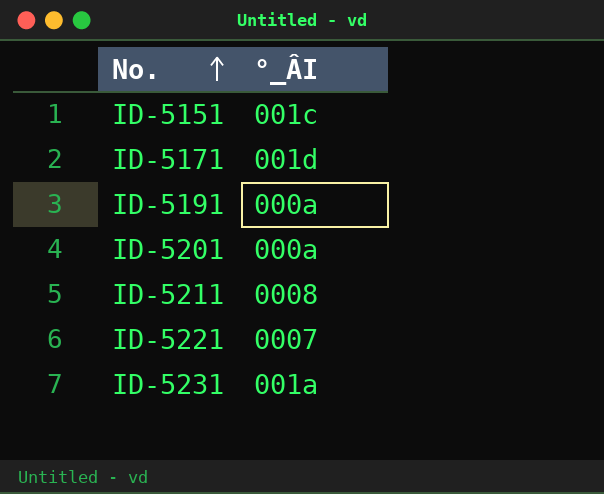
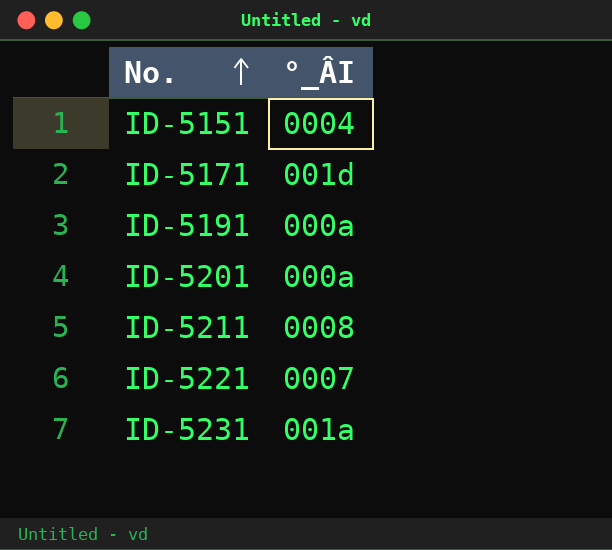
ID-5151 | °_ÂI: 001c -> 0004

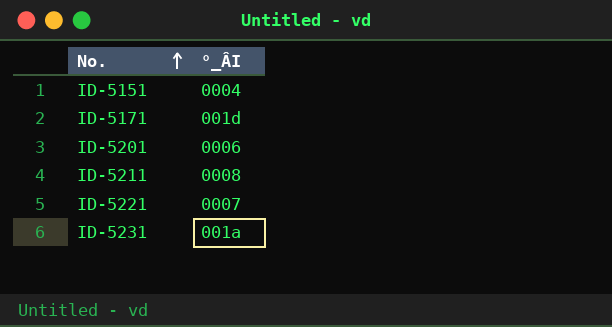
row ID-5191: 000a -> none
ID-5201 | °_ÂI: 000a -> 0006

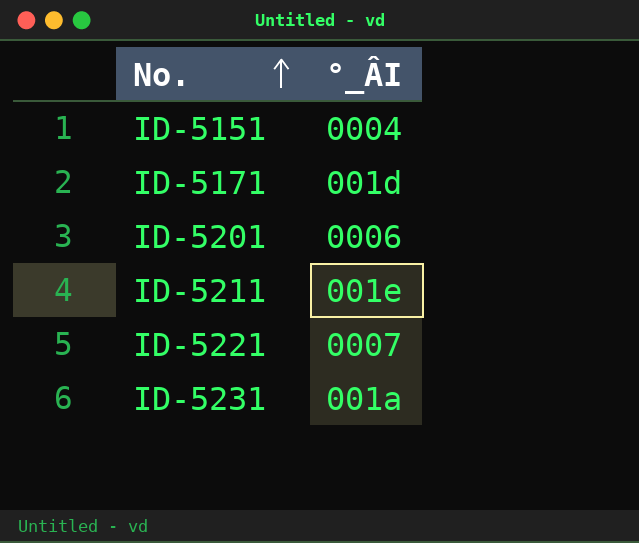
ID-5211 | °_ÂI: 0008 -> 001e

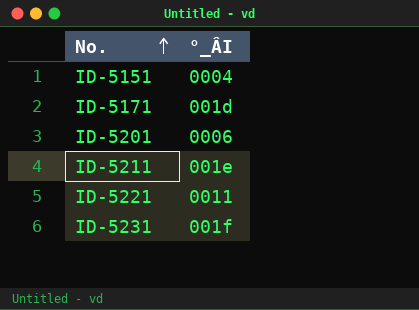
ID-5221 | °_ÂI: 0007 -> 0011
ID-5231 | °_ÂI: 001a -> 001f

